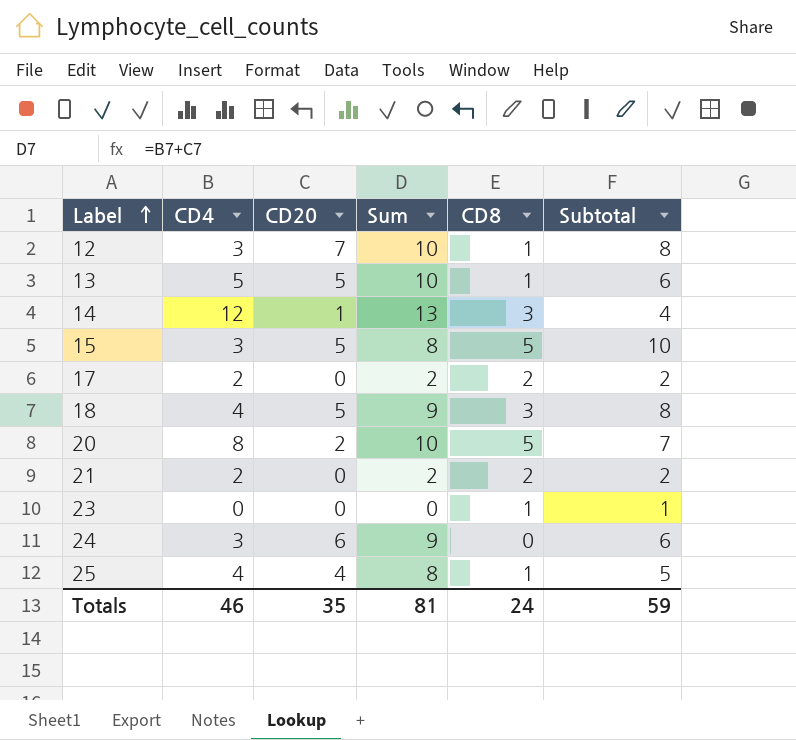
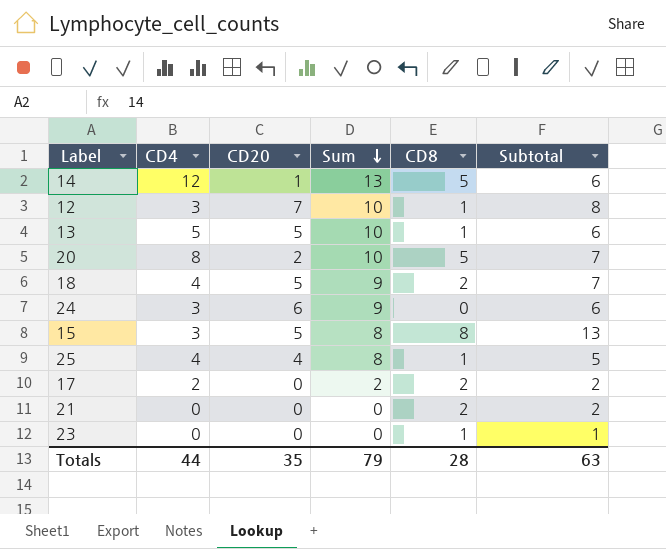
row order: Label ascending -> Sum descending
14 | CD8: 3 -> 5
14 | Subtotal: 4 -> 6
18 | CD8: 3 -> 2
18 | Subtotal: 8 -> 7
15 | CD8: 5 -> 8
15 | Subtotal: 10 -> 13
21 | CD4: 2 -> 0
21 | Sum: 2 -> 0
Totals | CD4: 46 -> 44
Totals | Sum: 81 -> 79
Totals | CD8: 24 -> 28
Totals | Subtotal: 59 -> 63

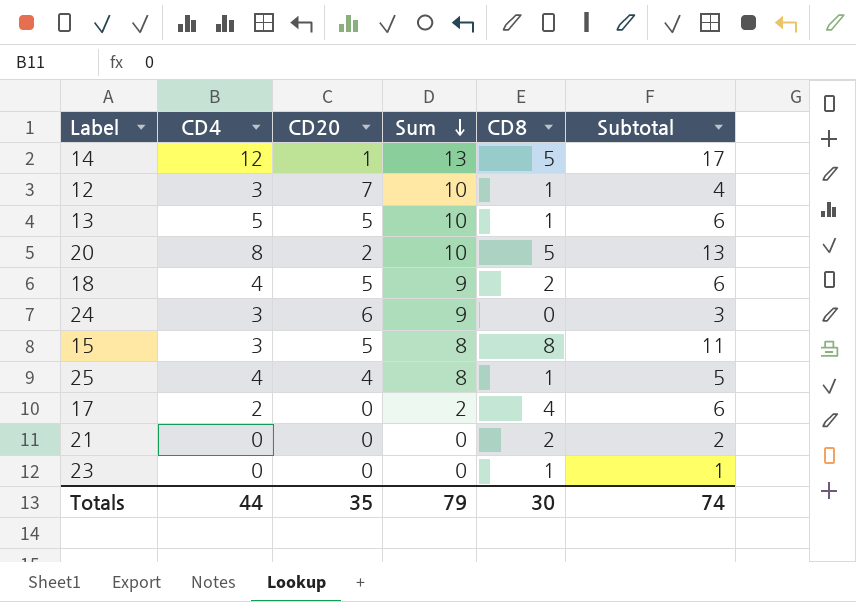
column Subtotal | formula: [CD20] + [CD8] -> [CD4] + [CD8]
17 | CD8: 2 -> 4
Totals | CD8: 28 -> 30
Totals | Subtotal: 63 -> 74

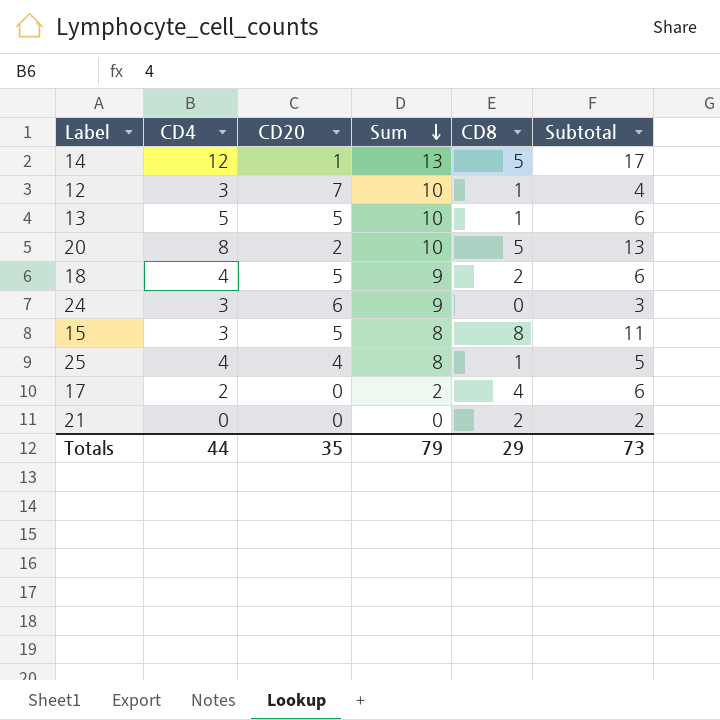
row 23: 0 | 0 | 0 | 1 | 1 -> none
Totals | CD8: 30 -> 29
Totals | Subtotal: 74 -> 73

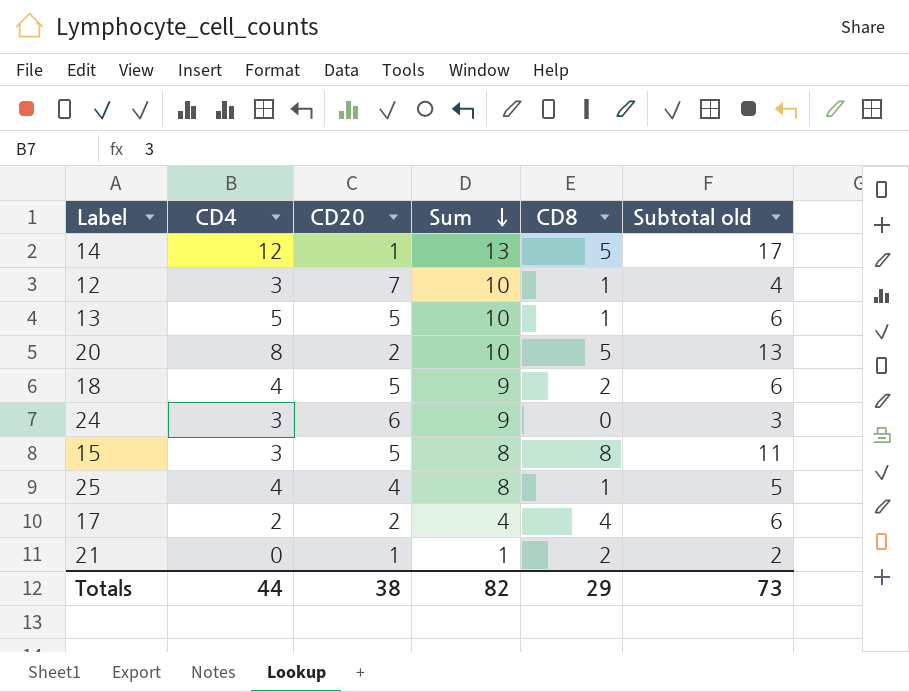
column name: Subtotal -> Subtotal old
17 | CD20: 0 -> 2
17 | Sum: 2 -> 4
21 | CD20: 0 -> 1
21 | Sum: 0 -> 1
Totals | CD20: 35 -> 38
Totals | Sum: 79 -> 82

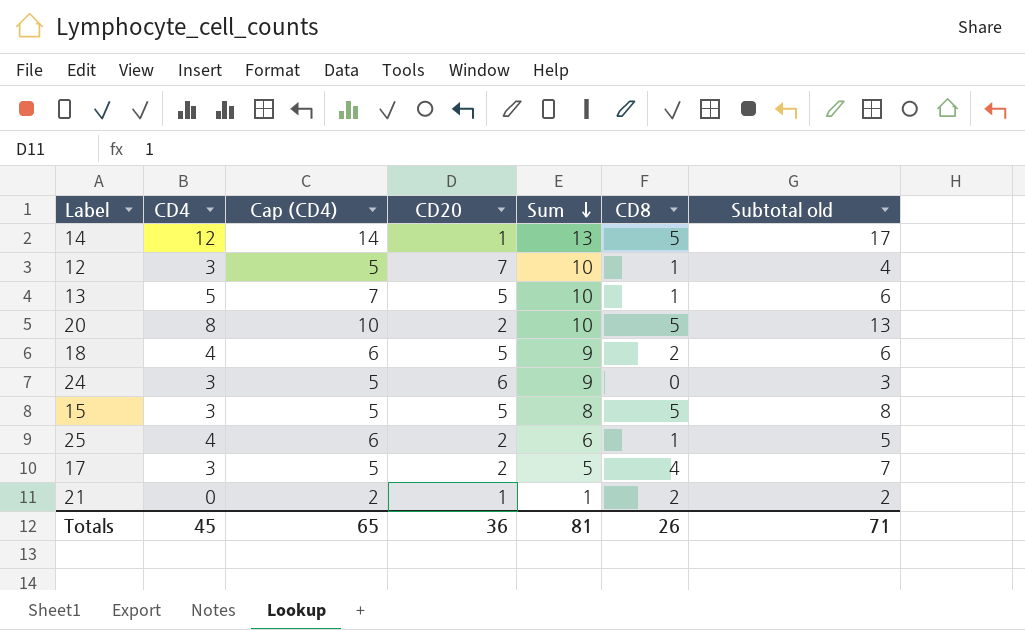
column Cap (CD4) | formula: none -> [CD4] + 2
15 | CD8: 8 -> 5
15 | Subtotal old: 11 -> 8
25 | CD20: 4 -> 2
25 | Sum: 8 -> 6
17 | CD4: 2 -> 3
17 | Sum: 4 -> 5
17 | Subtotal old: 6 -> 7
Totals | CD4: 44 -> 45
Totals | CD20: 38 -> 36
Totals | Sum: 82 -> 81
Totals | CD8: 29 -> 26
Totals | Subtotal old: 73 -> 71

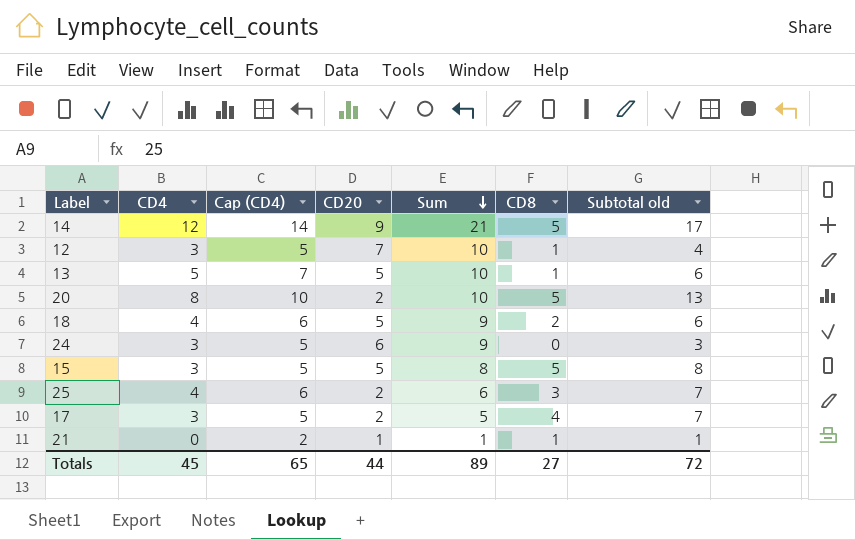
14 | CD20: 1 -> 9
14 | Sum: 13 -> 21
25 | CD8: 1 -> 3
25 | Subtotal old: 5 -> 7
21 | CD8: 2 -> 1
21 | Subtotal old: 2 -> 1
Totals | CD20: 36 -> 44
Totals | Sum: 81 -> 89
Totals | CD8: 26 -> 27
Totals | Subtotal old: 71 -> 72

